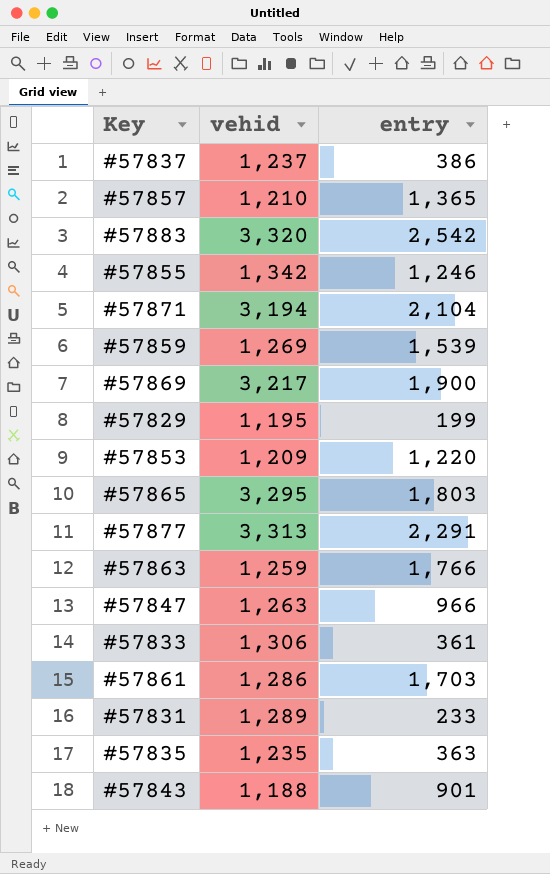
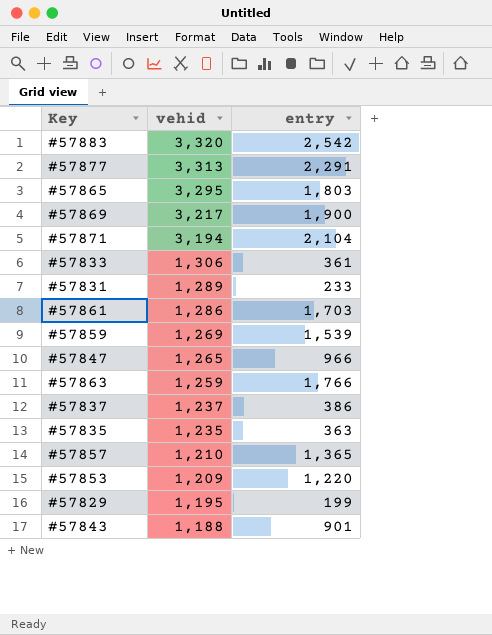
row order: none -> vehid descending
row #57855: 1,342 | 1,246 -> none
#57847 | vehid: 1,263 -> 1,265

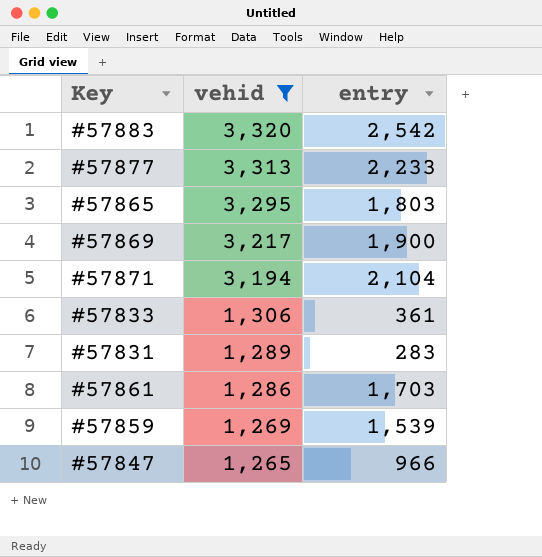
filter: none -> vehid >= 1,265
#57877 | entry: 2,291 -> 2,233
#57831 | entry: 233 -> 283

